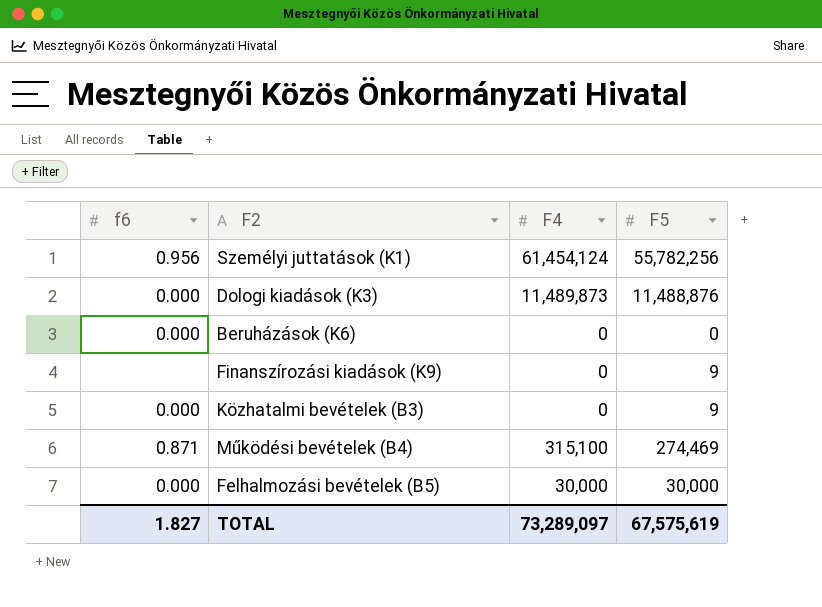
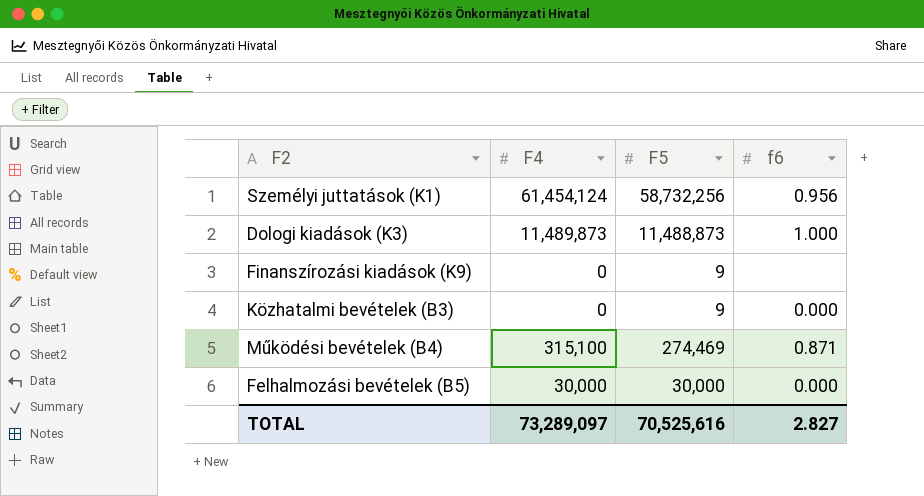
column f6 | position: 1 -> 4
row Beruházások (K6): 0.000 | 0 | 0 -> none
Személyi juttatások (K1) | F5: 55,782,256 -> 58,732,256
Dologi kiadások (K3) | F5: 11,488,876 -> 11,488,873
Dologi kiadások (K3) | f6: 0.000 -> 1.000
TOTAL | F5: 67,575,619 -> 70,525,616
TOTAL | f6: 1.827 -> 2.827

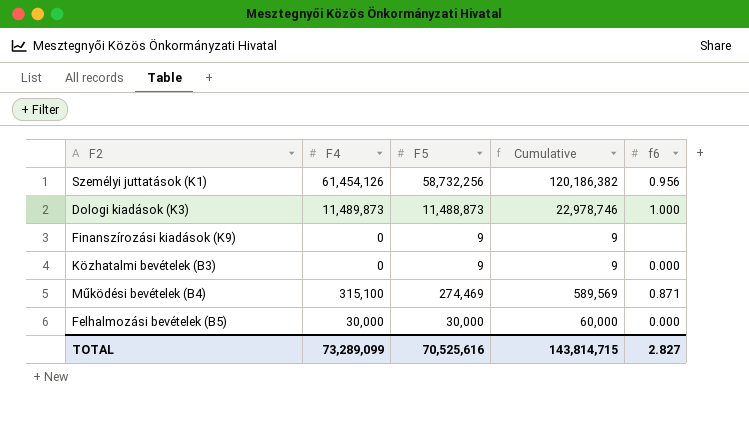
column Cumulative | formula: none -> [F4] + [F5]
Személyi juttatások (K1) | F4: 61,454,124 -> 61,454,126
TOTAL | F4: 73,289,097 -> 73,289,099

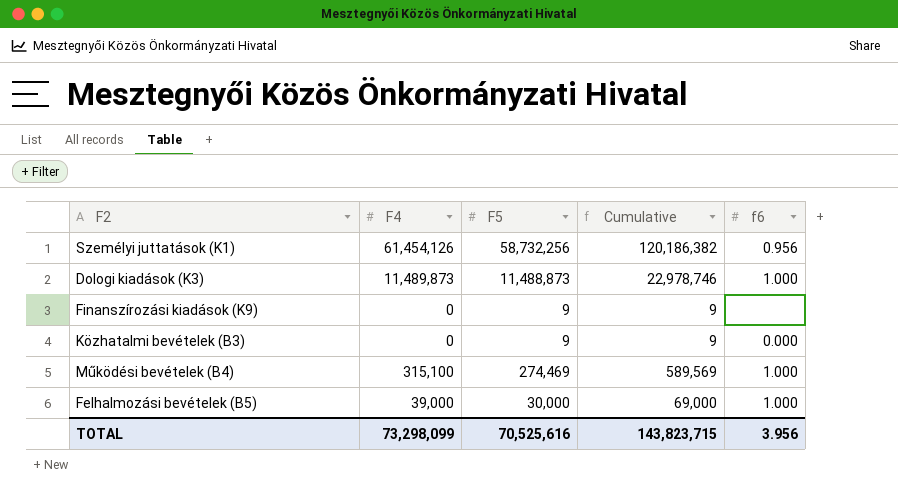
Működési bevételek (B4) | f6: 0.871 -> 1.000
Felhalmozási bevételek (B5) | F4: 30,000 -> 39,000
Felhalmozási bevételek (B5) | Cumulative: 60,000 -> 69,000
Felhalmozási bevételek (B5) | f6: 0.000 -> 1.000
TOTAL | F4: 73,289,099 -> 73,298,099
TOTAL | Cumulative: 143,814,715 -> 143,823,715
TOTAL | f6: 2.827 -> 3.956

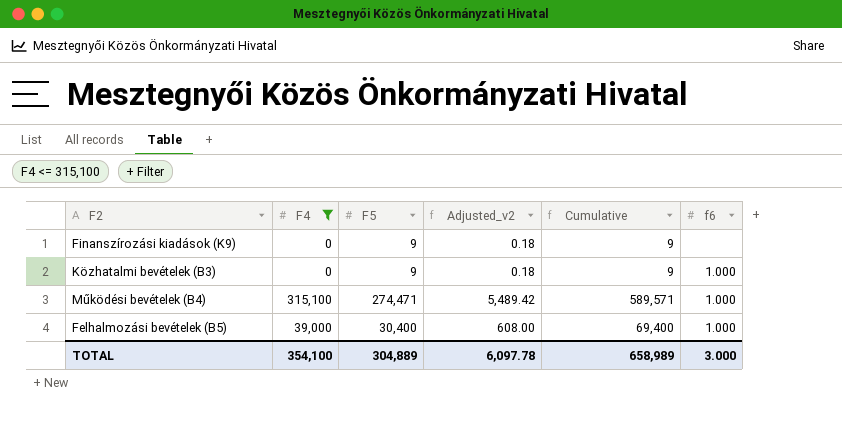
filter: none -> F4 <= 315,100
column Adjusted_v2 | formula: none -> [F5] * 0.02
Közhatalmi bevételek (B3) | f6: 0.000 -> 1.000
Működési bevételek (B4) | F5: 274,469 -> 274,471
Működési bevételek (B4) | Cumulative: 589,569 -> 589,571
Felhalmozási bevételek (B5) | F5: 30,000 -> 30,400
Felhalmozási bevételek (B5) | Cumulative: 69,000 -> 69,400
TOTAL | F4: 73,298,099 -> 354,100
TOTAL | F5: 70,525,616 -> 304,889
TOTAL | Cumulative: 143,823,715 -> 658,989
TOTAL | f6: 3.956 -> 3.000

